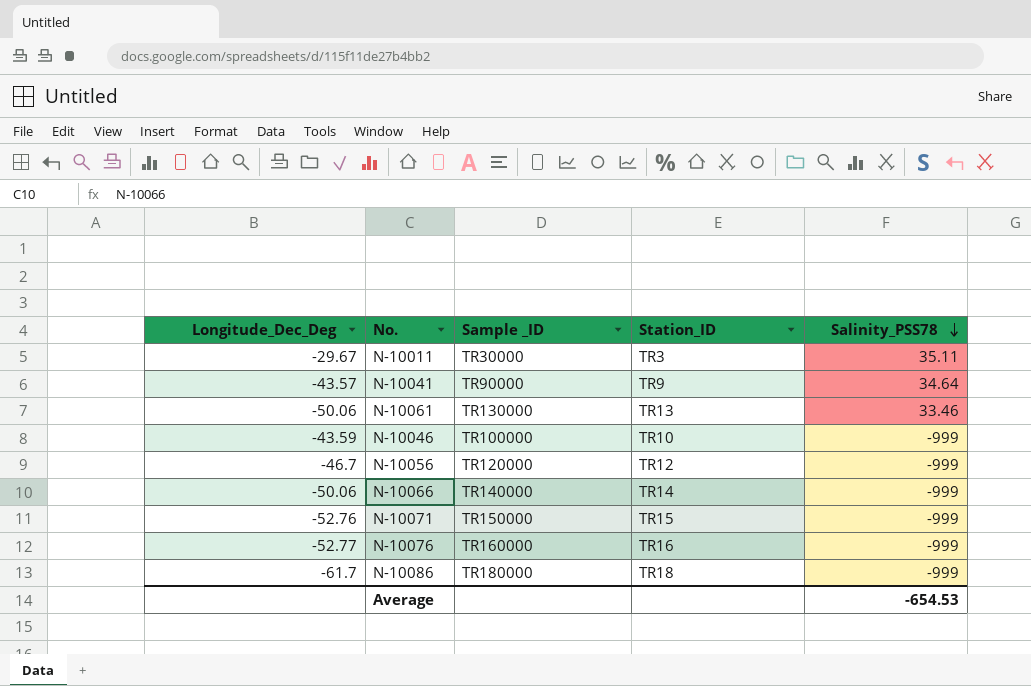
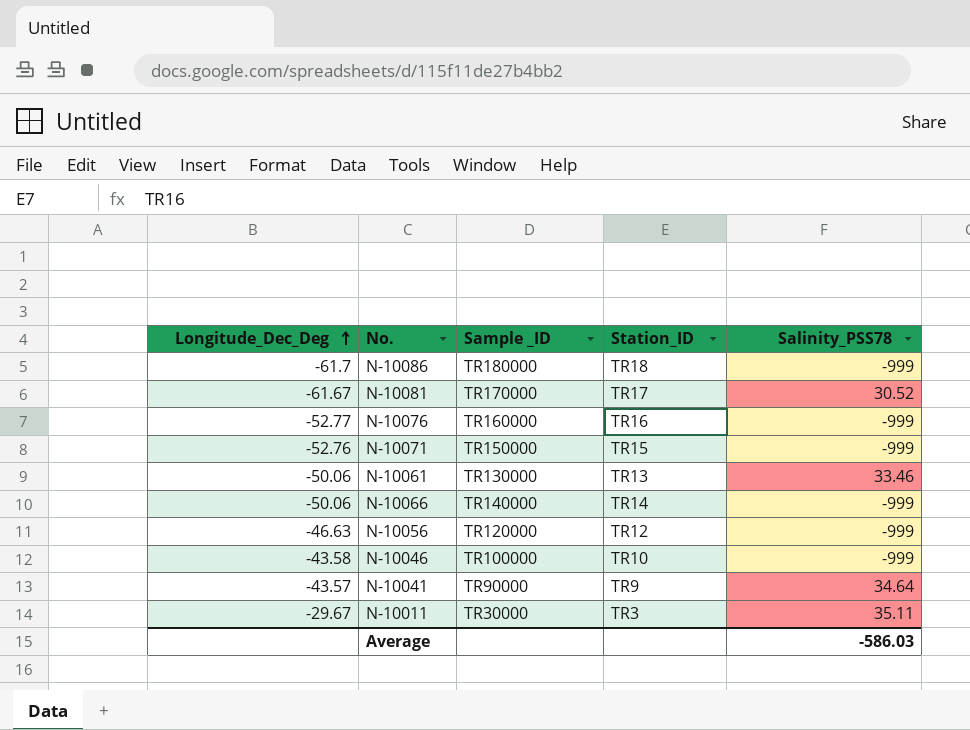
row order: Salinity_PSS78 descending -> Longitude_Dec_Deg ascending
row N-10081: none -> -61.67 | TR170000 | TR17 | 30.52
N-10056 | Longitude_Dec_Deg: -46.7 -> -46.63
N-10046 | Longitude_Dec_Deg: -43.59 -> -43.58
Average | Salinity_PSS78: -654.53 -> -586.03

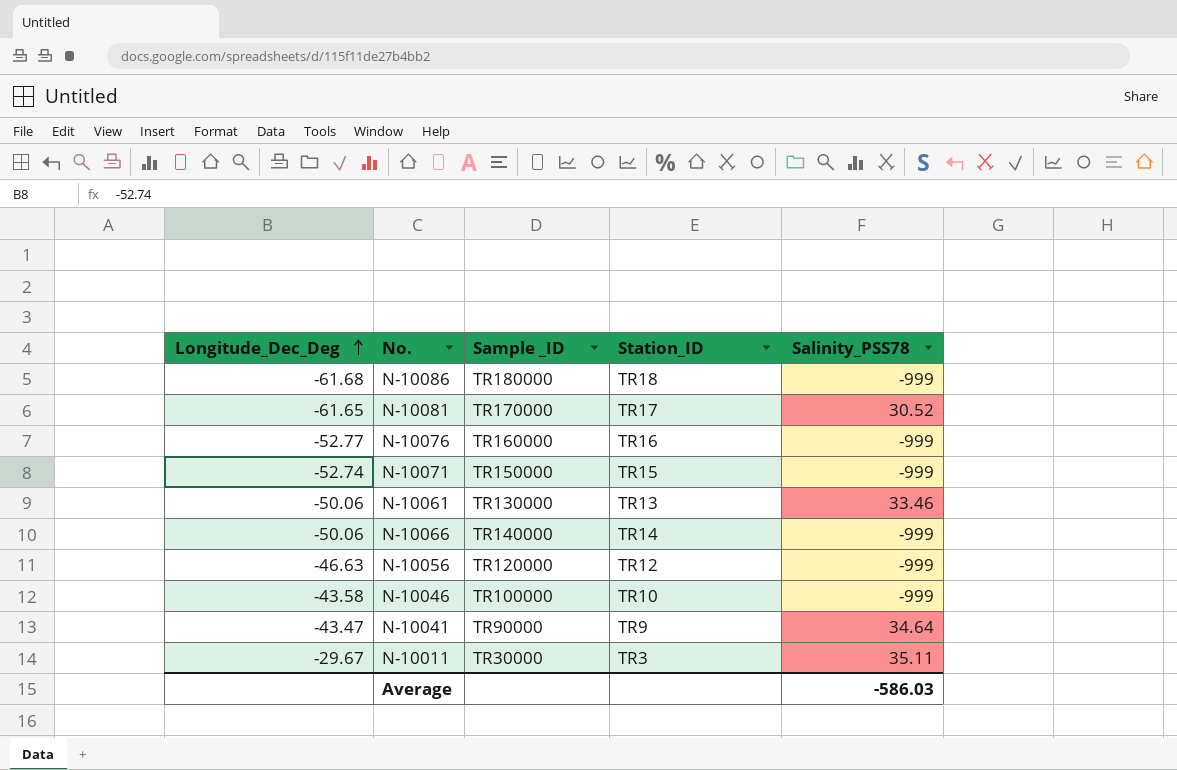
N-10086 | Longitude_Dec_Deg: -61.7 -> -61.68
N-10081 | Longitude_Dec_Deg: -61.67 -> -61.65
N-10071 | Longitude_Dec_Deg: -52.76 -> -52.74
N-10041 | Longitude_Dec_Deg: -43.57 -> -43.47

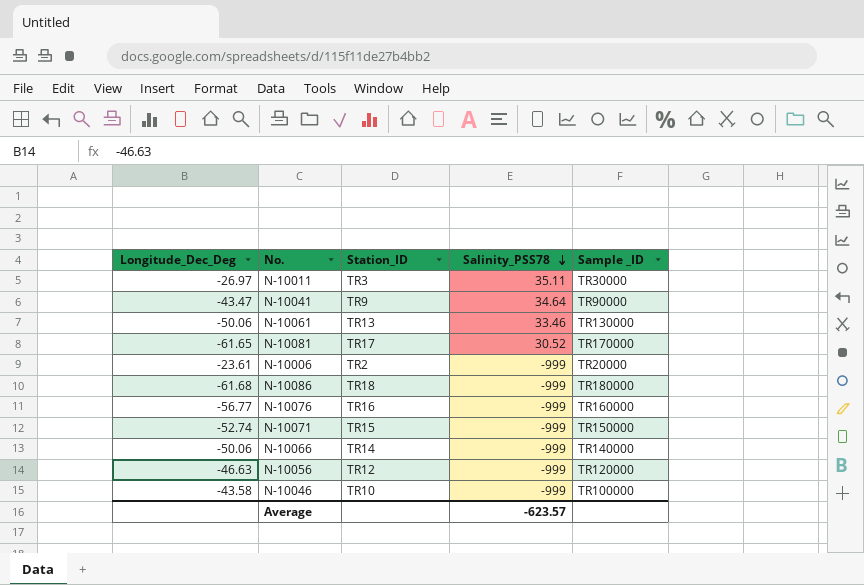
row order: Longitude_Dec_Deg ascending -> Salinity_PSS78 descending
column Sample _ID | position: 3 -> 5
N-10011 | Longitude_Dec_Deg: -29.67 -> -26.97
row N-10006: none -> -23.61 | TR2 | -999 | TR20000
N-10076 | Longitude_Dec_Deg: -52.77 -> -56.77
Average | Salinity_PSS78: -586.03 -> -623.57

